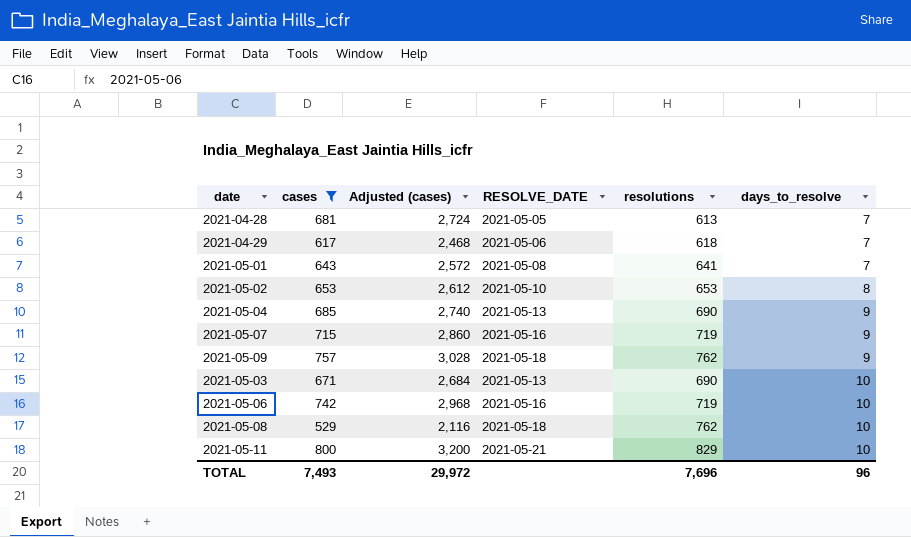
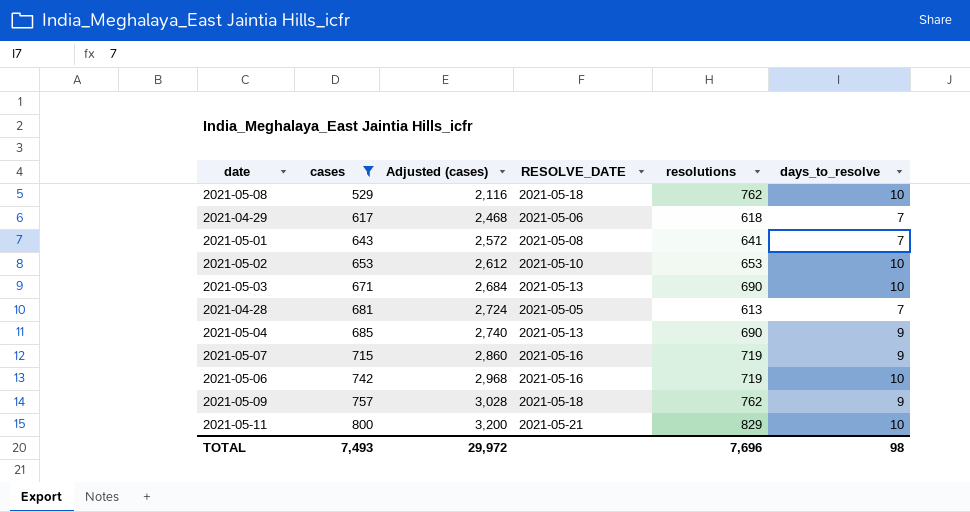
row order: days_to_resolve ascending -> cases ascending
2021-05-02 | days_to_resolve: 8 -> 10
TOTAL | days_to_resolve: 96 -> 98

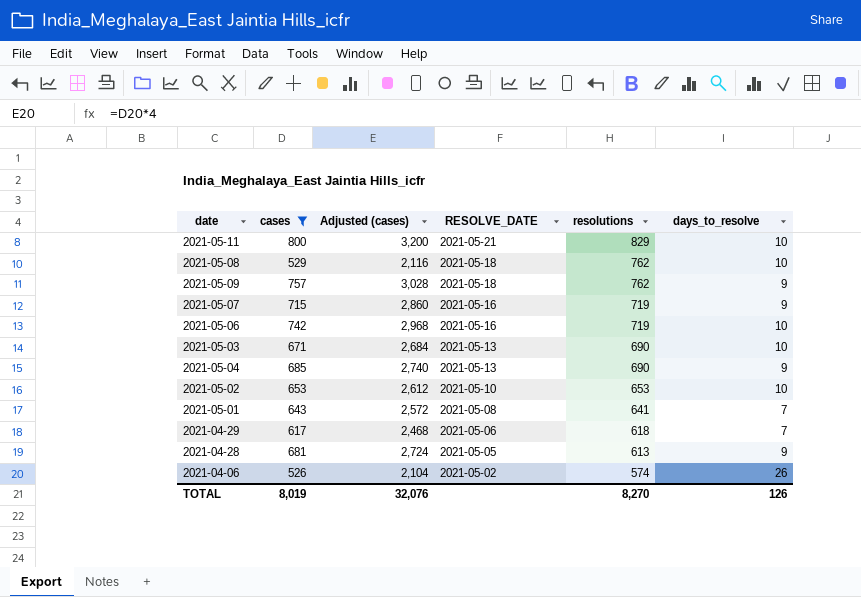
row order: cases ascending -> RESOLVE_DATE descending
2021-04-28 | days_to_resolve: 7 -> 9
row 2021-04-06: none -> 526 | 2,104 | 2021-05-02 | 574 | 26
TOTAL | cases: 7,493 -> 8,019
TOTAL | Adjusted (cases): 29,972 -> 32,076
TOTAL | resolutions: 7,696 -> 8,270
TOTAL | days_to_resolve: 98 -> 126

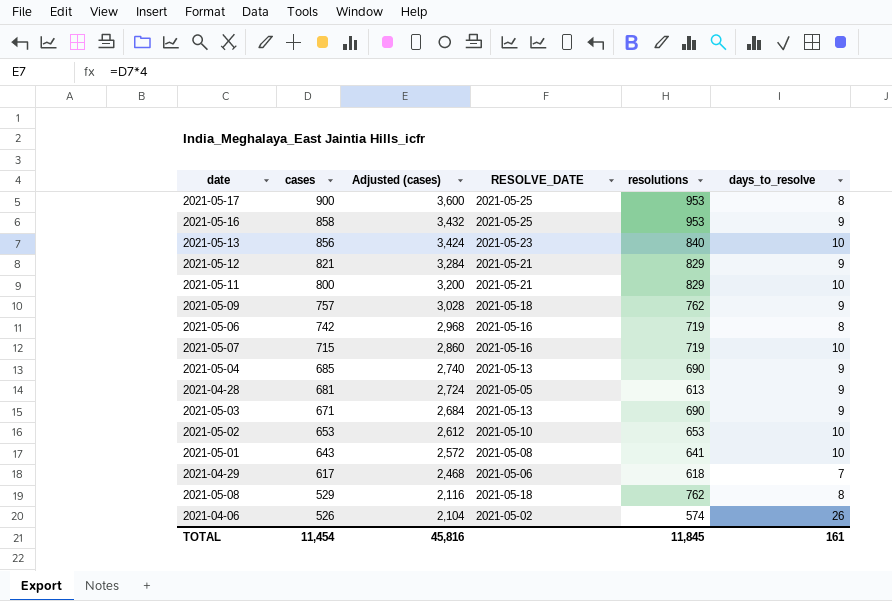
filter: cases <= 800 -> none
row order: RESOLVE_DATE descending -> cases descending
2021-05-06 | days_to_resolve: 10 -> 8
2021-05-07 | days_to_resolve: 9 -> 10
2021-05-03 | days_to_resolve: 10 -> 9
2021-05-01 | days_to_resolve: 7 -> 10
2021-05-08 | days_to_resolve: 10 -> 8
TOTAL | cases: 8,019 -> 11,454
TOTAL | Adjusted (cases): 32,076 -> 45,816
TOTAL | resolutions: 8,270 -> 11,845
TOTAL | days_to_resolve: 126 -> 161

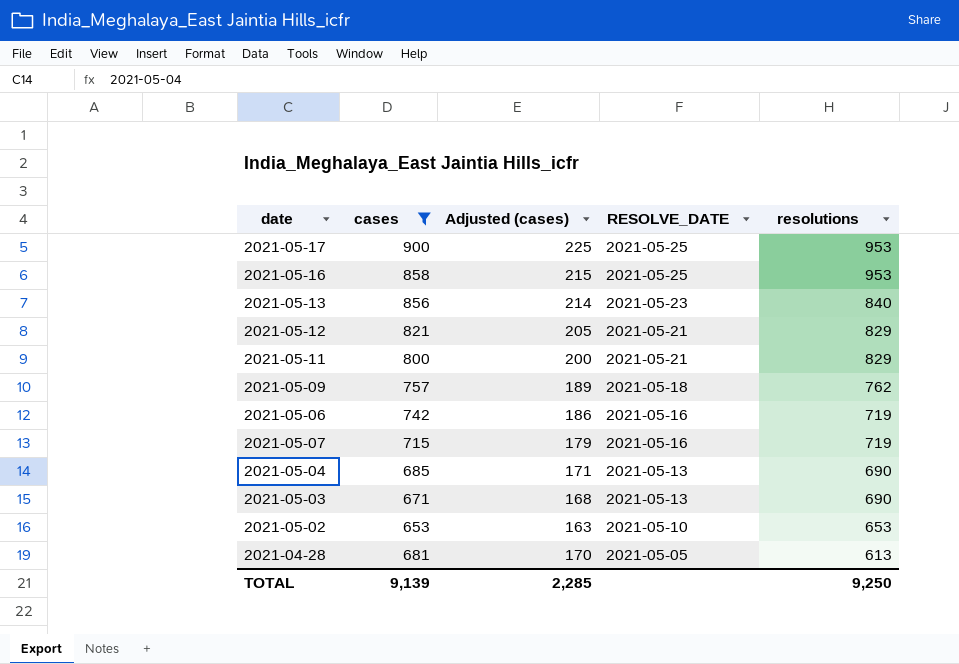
filter: none -> cases >= 653
row order: cases descending -> RESOLVE_DATE descending
column days_to_resolve | position: 6 -> none
column Adjusted (cases) | formula: [cases] * 4 -> [cases] * 0.25
TOTAL | cases: 11,454 -> 9,139
TOTAL | Adjusted (cases): 45,816 -> 2,285
TOTAL | resolutions: 11,845 -> 9,250

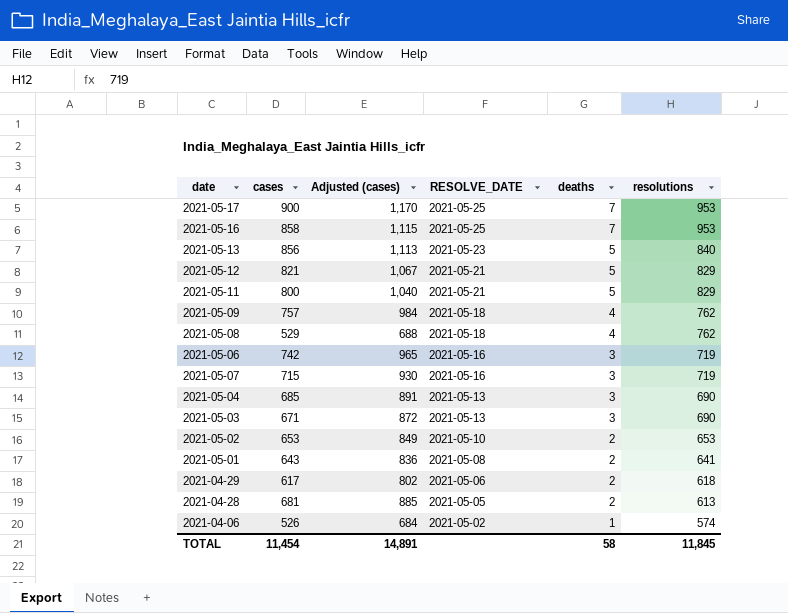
filter: cases >= 653 -> none
column Adjusted (cases) | formula: [cases] * 0.25 -> [cases] * 1.3
column deaths | position: none -> 5
TOTAL | cases: 9,139 -> 11,454
TOTAL | Adjusted (cases): 2,285 -> 14,891
TOTAL | resolutions: 9,250 -> 11,845

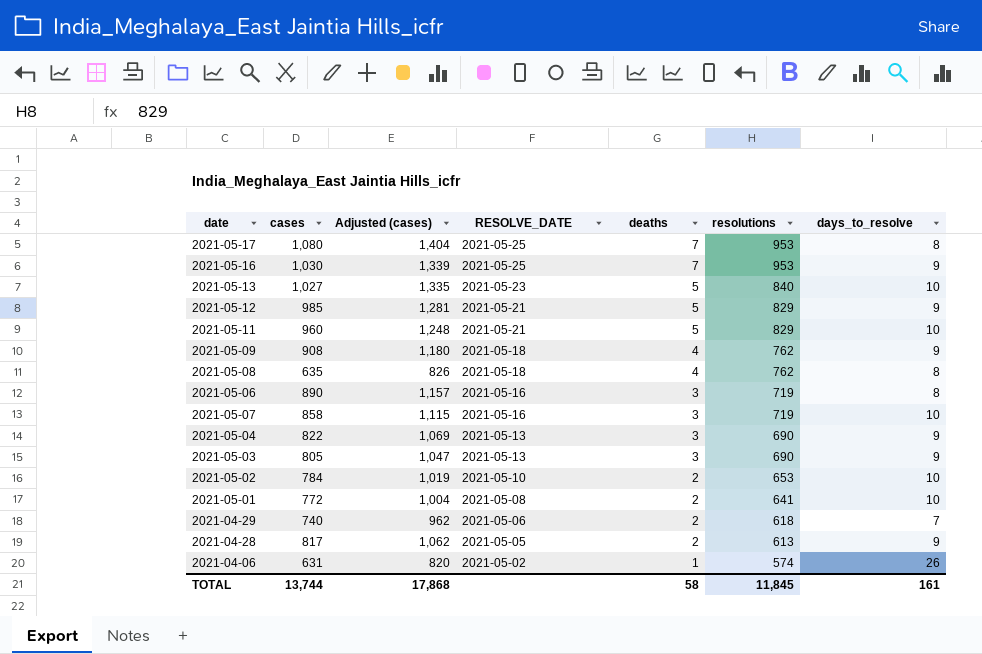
column days_to_resolve | position: none -> 7
2021-05-17 | cases: 900 -> 1,080
2021-05-17 | Adjusted (cases): 1,170 -> 1,404
2021-05-16 | cases: 858 -> 1,030
2021-05-16 | Adjusted (cases): 1,115 -> 1,339
2021-05-13 | cases: 856 -> 1,027
2021-05-13 | Adjusted (cases): 1,113 -> 1,335
2021-05-12 | cases: 821 -> 985
2021-05-12 | Adjusted (cases): 1,067 -> 1,281
2021-05-11 | cases: 800 -> 960
2021-05-11 | Adjusted (cases): 1,040 -> 1,248
2021-05-09 | cases: 757 -> 908
2021-05-09 | Adjusted (cases): 984 -> 1,180
2021-05-08 | cases: 529 -> 635
2021-05-08 | Adjusted (cases): 688 -> 826
2021-05-06 | cases: 742 -> 890
2021-05-06 | Adjusted (cases): 965 -> 1,157
2021-05-07 | cases: 715 -> 858
2021-05-07 | Adjusted (cases): 930 -> 1,115
2021-05-04 | cases: 685 -> 822
2021-05-04 | Adjusted (cases): 891 -> 1,069
2021-05-03 | cases: 671 -> 805
2021-05-03 | Adjusted (cases): 872 -> 1,047
2021-05-02 | cases: 653 -> 784
2021-05-02 | Adjusted (cases): 849 -> 1,019
2021-05-01 | cases: 643 -> 772
2021-05-01 | Adjusted (cases): 836 -> 1,004
2021-04-29 | cases: 617 -> 740
2021-04-29 | Adjusted (cases): 802 -> 962
2021-04-28 | cases: 681 -> 817
2021-04-28 | Adjusted (cases): 885 -> 1,062
2021-04-06 | cases: 526 -> 631
2021-04-06 | Adjusted (cases): 684 -> 820
TOTAL | cases: 11,454 -> 13,744
TOTAL | Adjusted (cases): 14,891 -> 17,868

